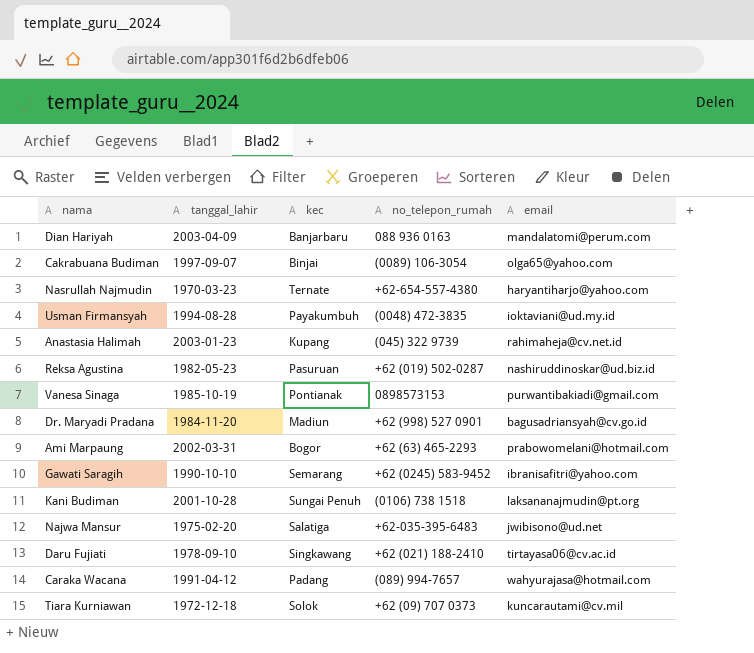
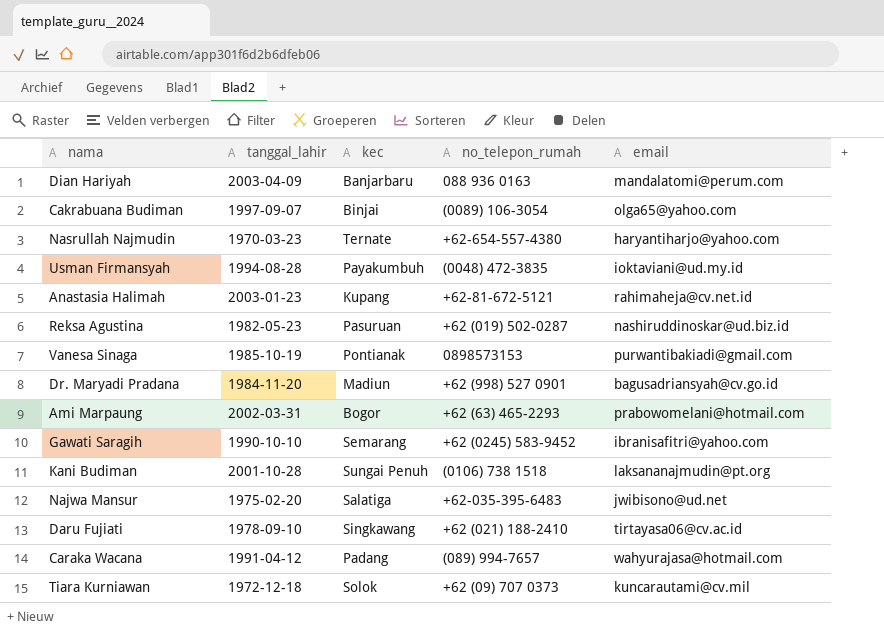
Anastasia Halimah | no_telepon_rumah: (045) 322 9739 -> +62-81-672-5121

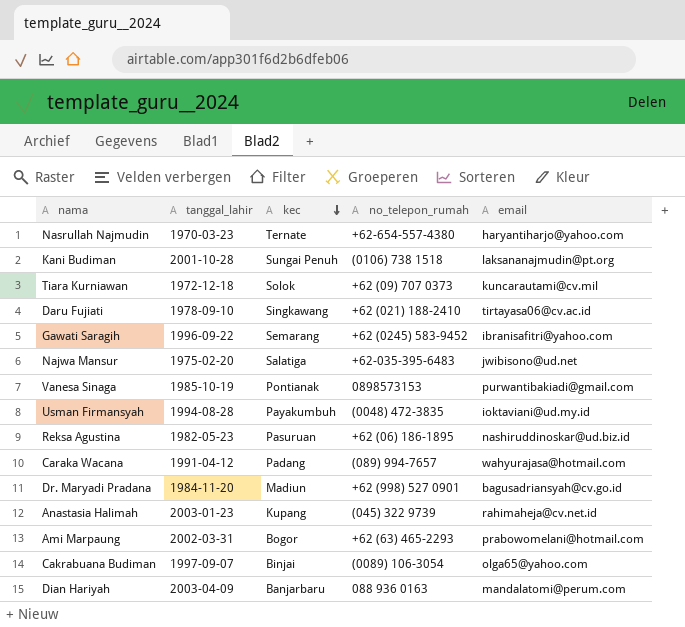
row order: none -> kec descending
Gawati Saragih | tanggal_lahir: 1990-10-10 -> 1996-09-22
Reksa Agustina | no_telepon_rumah: +62 (019) 502-0287 -> +62 (06) 186-1895
Anastasia Halimah | no_telepon_rumah: +62-81-672-5121 -> (045) 322 9739

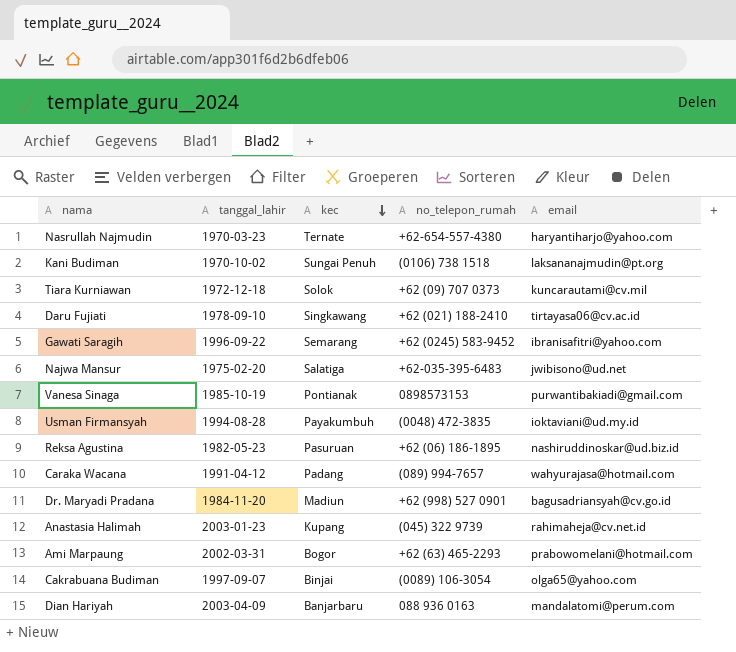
Kani Budiman | tanggal_lahir: 2001-10-28 -> 1970-10-02

